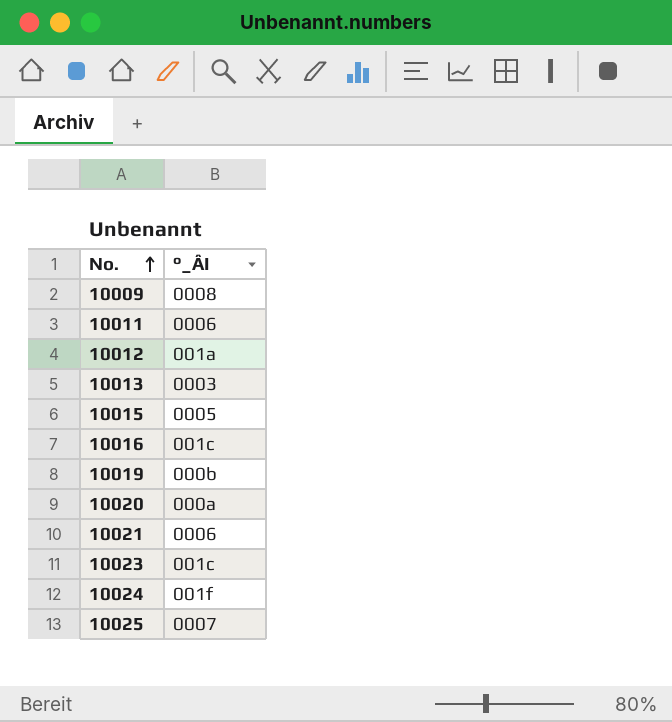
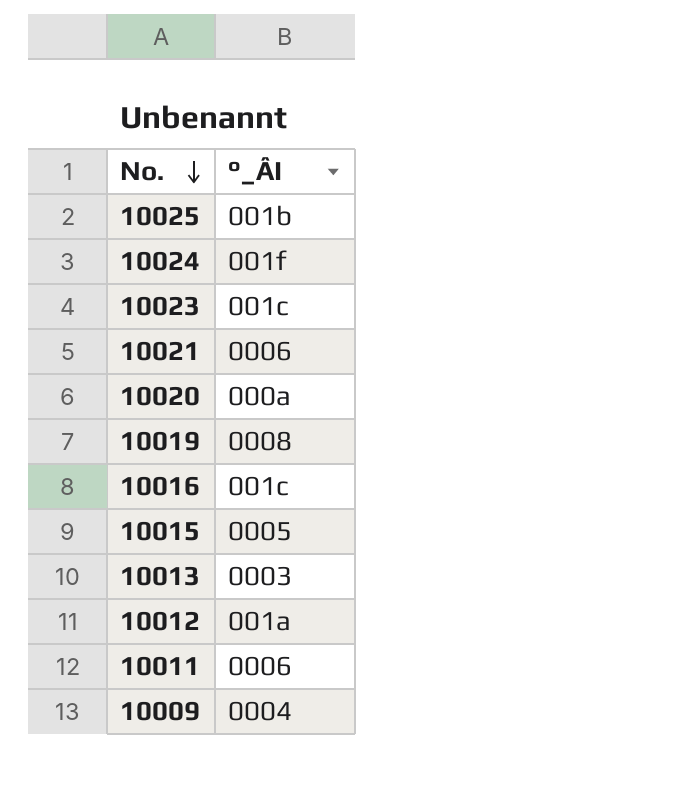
row order: No. ascending -> No. descending
10025 | °_ÂI: 0007 -> 001b
10019 | °_ÂI: 000b -> 0008
10009 | °_ÂI: 0008 -> 0004

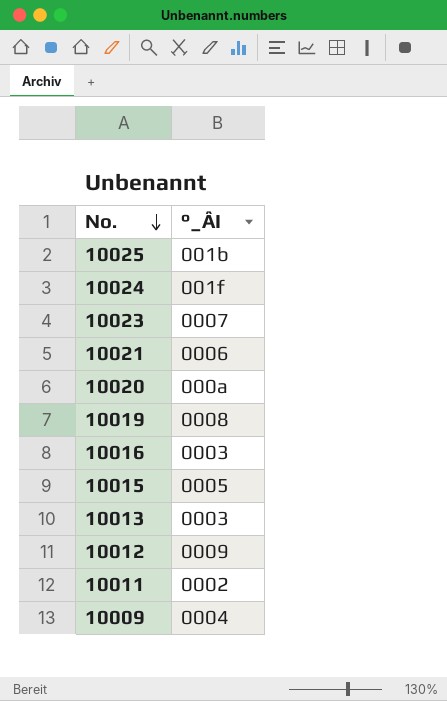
10023 | °_ÂI: 001c -> 0007
10016 | °_ÂI: 001c -> 0003
10012 | °_ÂI: 001a -> 0009
10011 | °_ÂI: 0006 -> 0002

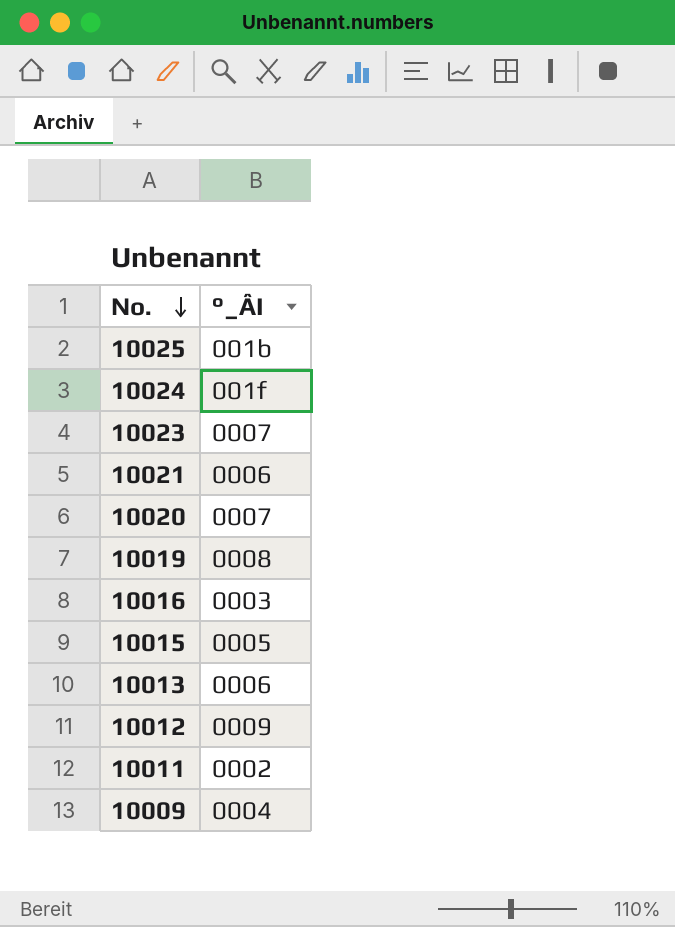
10020 | °_ÂI: 000a -> 0007
10013 | °_ÂI: 0003 -> 0006

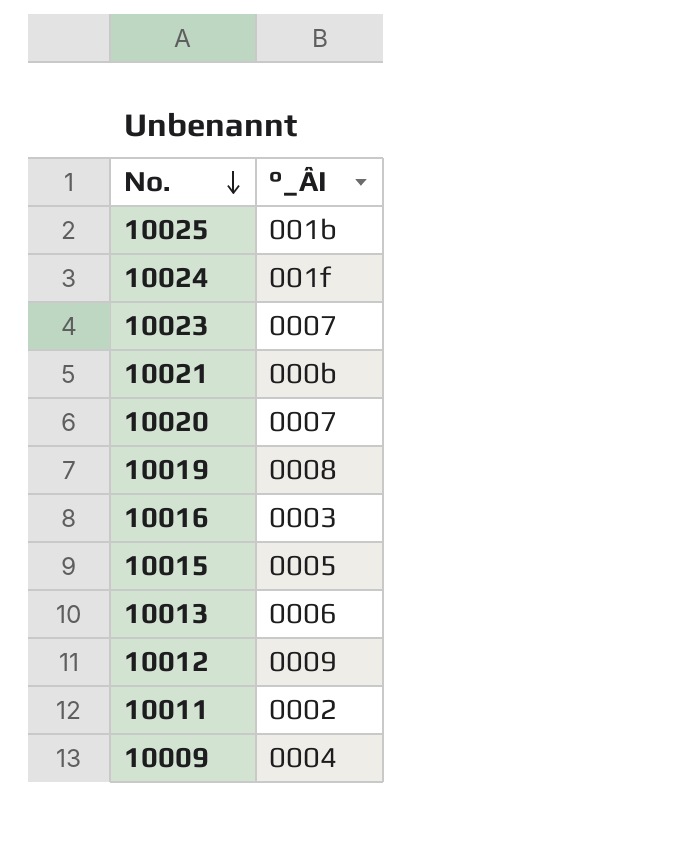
10021 | °_ÂI: 0006 -> 000b

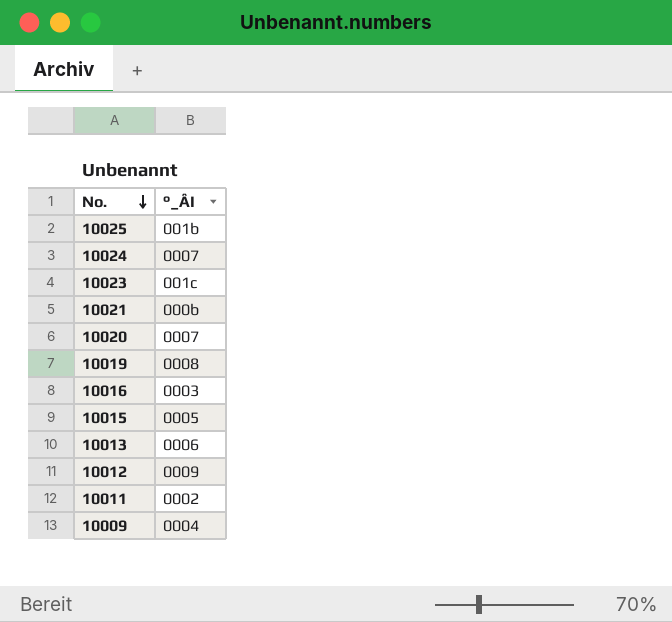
10024 | °_ÂI: 001f -> 0007
10023 | °_ÂI: 0007 -> 001c

